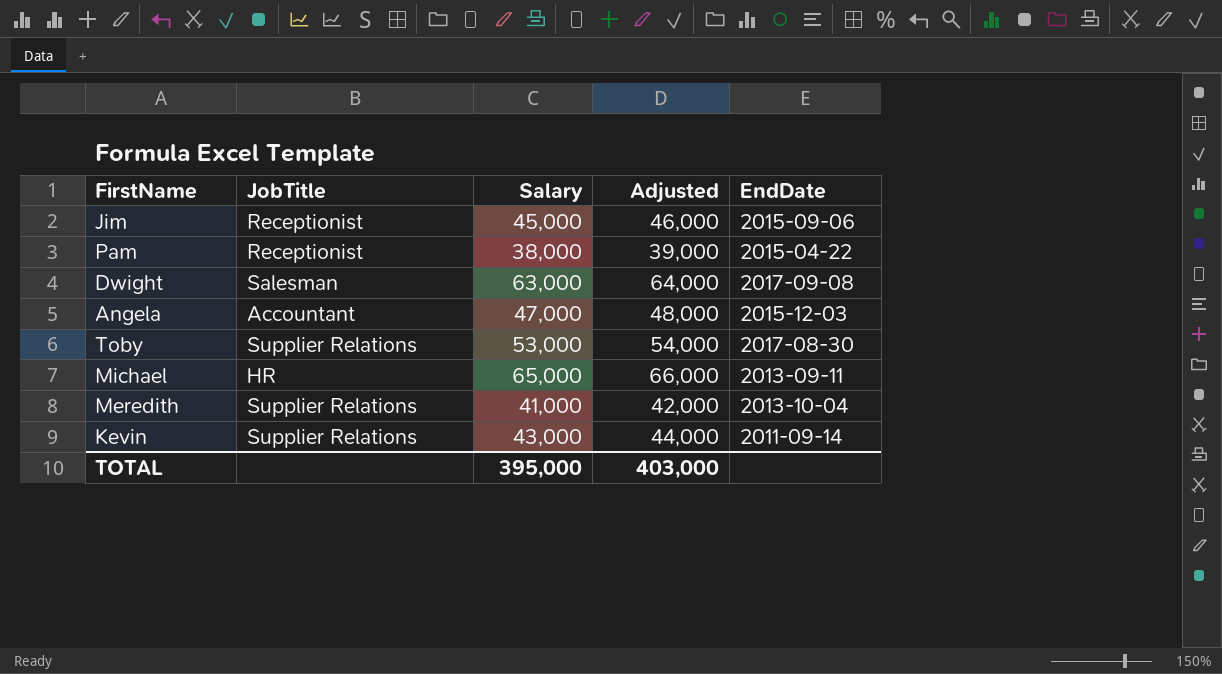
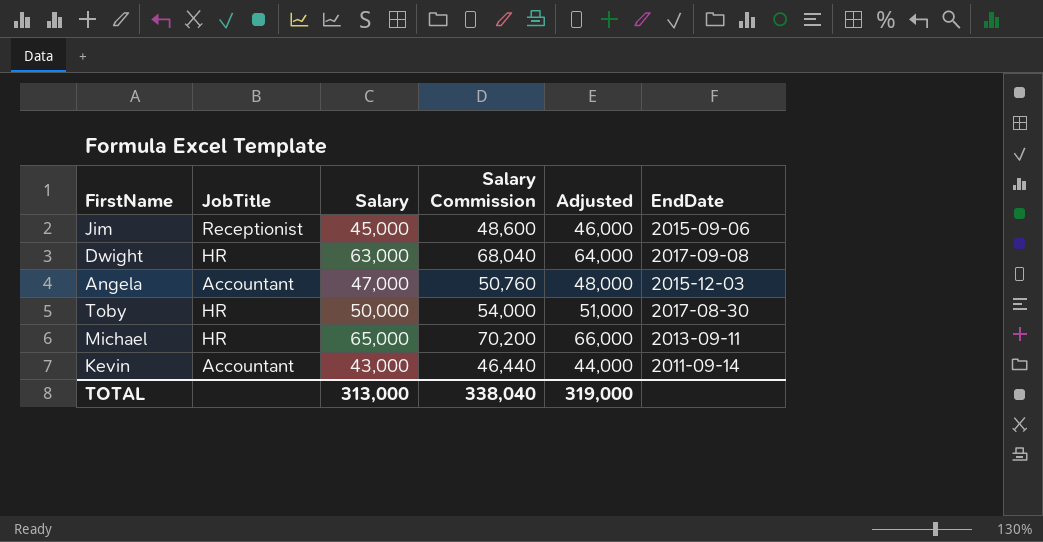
column Salary Commission | formula: none -> [Salary] * 1.08
row Pam: Receptionist | 38,000 | 39,000 | 2015-04-22 -> none
row Meredith: Supplier Relations | 41,000 | 42,000 | 2013-10-04 -> none
Dwight | JobTitle: Salesman -> HR
Toby | JobTitle: Supplier Relations -> HR
Toby | Salary: 53,000 -> 50,000
Toby | Adjusted: 54,000 -> 51,000
Kevin | JobTitle: Supplier Relations -> Accountant
TOTAL | Salary: 395,000 -> 313,000
TOTAL | Adjusted: 403,000 -> 319,000

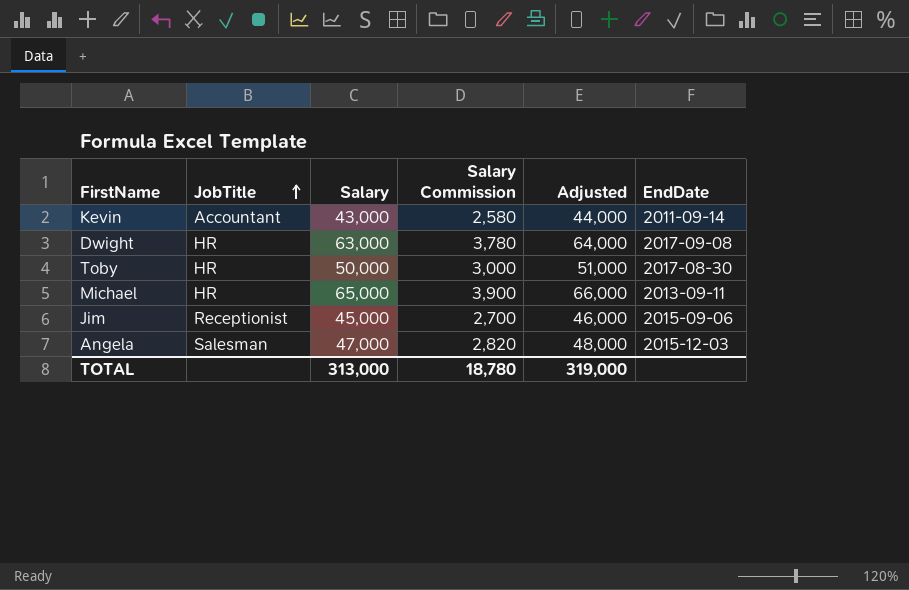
row order: none -> JobTitle ascending
column Salary Commission | formula: [Salary] * 1.08 -> [Salary] * 0.06
Angela | JobTitle: Accountant -> Salesman
TOTAL | Salary Commission: 338,040 -> 18,780

